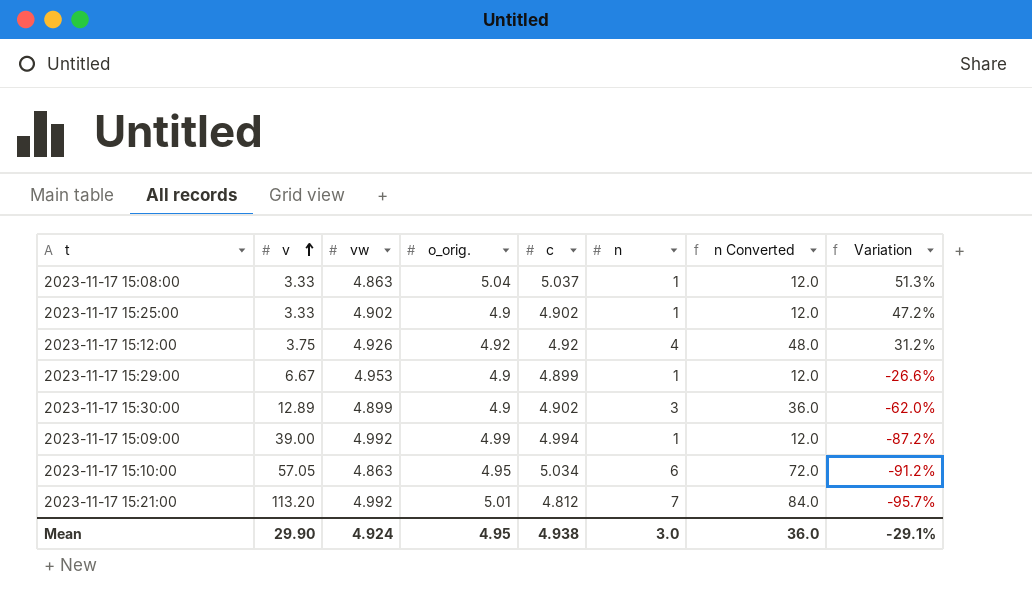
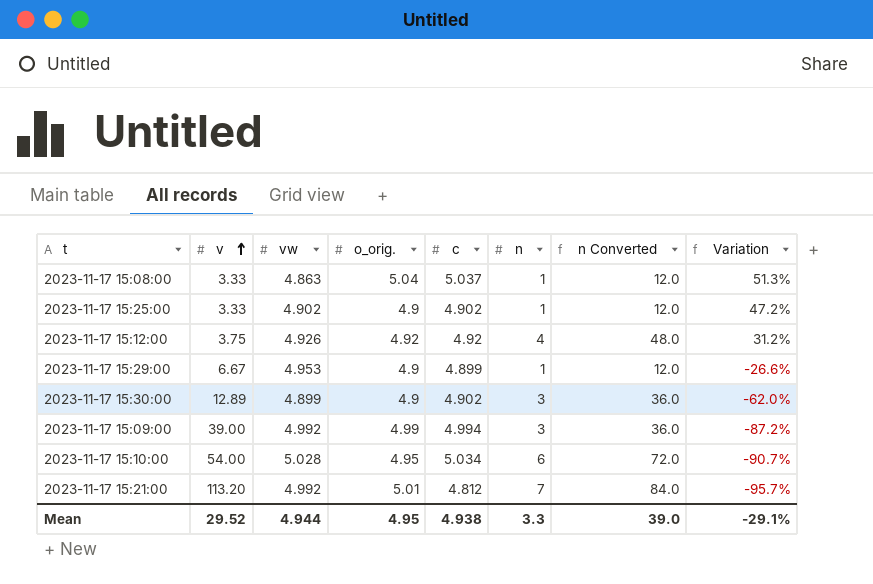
2023-11-17 15:09:00 | n: 1 -> 3
2023-11-17 15:09:00 | n Converted: 12.0 -> 36.0
2023-11-17 15:10:00 | v: 57.05 -> 54.00
2023-11-17 15:10:00 | vw: 4.863 -> 5.028
2023-11-17 15:10:00 | Variation: -91.2% -> -90.7%
Mean | v: 29.90 -> 29.52
Mean | vw: 4.924 -> 4.944
Mean | n: 3.0 -> 3.3
Mean | n Converted: 36.0 -> 39.0

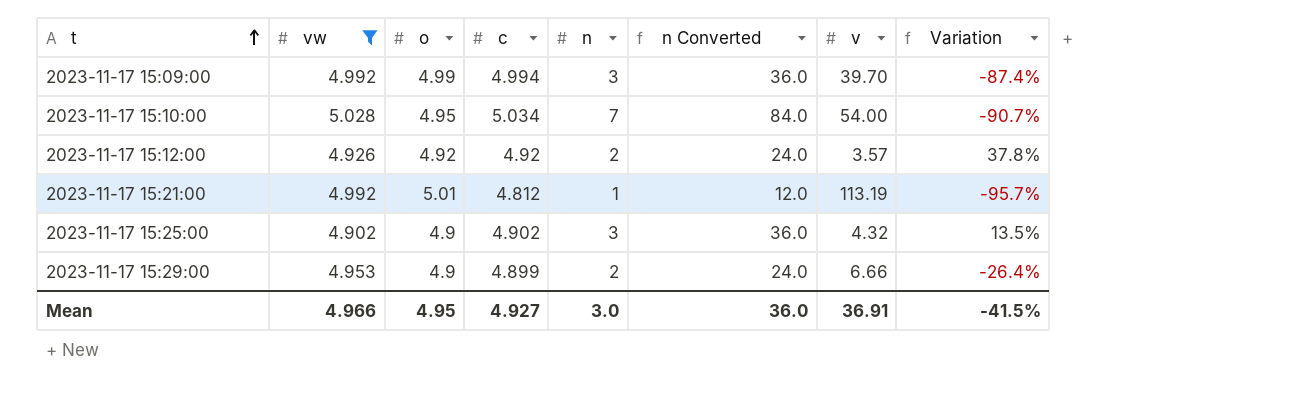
filter: none -> vw >= 4.902
row order: v ascending -> t ascending
column name: o_orig. -> o
column v | position: 2 -> 7
2023-11-17 15:09:00 | v: 39.00 -> 39.70
2023-11-17 15:09:00 | Variation: -87.2% -> -87.4%
2023-11-17 15:10:00 | n: 6 -> 7
2023-11-17 15:10:00 | n Converted: 72.0 -> 84.0
2023-11-17 15:12:00 | n: 4 -> 2
2023-11-17 15:12:00 | n Converted: 48.0 -> 24.0
2023-11-17 15:12:00 | v: 3.75 -> 3.57
2023-11-17 15:12:00 | Variation: 31.2% -> 37.8%
2023-11-17 15:21:00 | n: 7 -> 1
2023-11-17 15:21:00 | n Converted: 84.0 -> 12.0
2023-11-17 15:21:00 | v: 113.20 -> 113.19
2023-11-17 15:25:00 | n: 1 -> 3
2023-11-17 15:25:00 | n Converted: 12.0 -> 36.0
2023-11-17 15:25:00 | v: 3.33 -> 4.32
2023-11-17 15:25:00 | Variation: 47.2% -> 13.5%
2023-11-17 15:29:00 | n: 1 -> 2
2023-11-17 15:29:00 | n Converted: 12.0 -> 24.0
2023-11-17 15:29:00 | v: 6.67 -> 6.66
2023-11-17 15:29:00 | Variation: -26.6% -> -26.4%
Mean | vw: 4.944 -> 4.966
Mean | c: 4.938 -> 4.927
Mean | n: 3.3 -> 3.0
Mean | n Converted: 39.0 -> 36.0
Mean | v: 29.52 -> 36.91
Mean | Variation: -29.1% -> -41.5%

